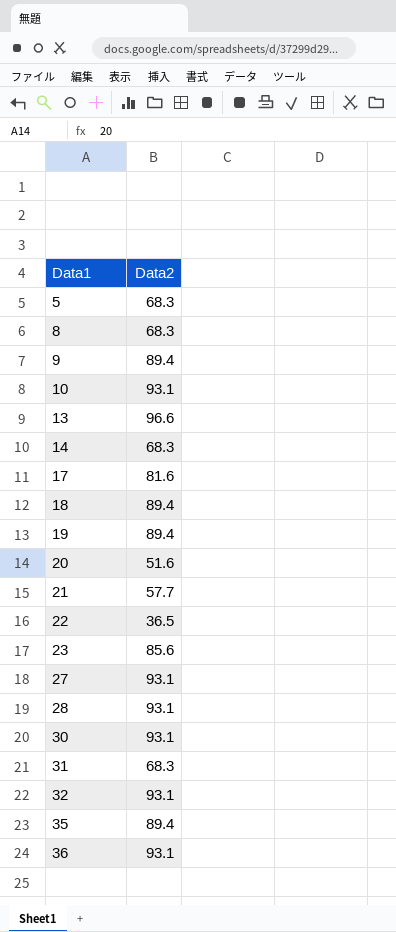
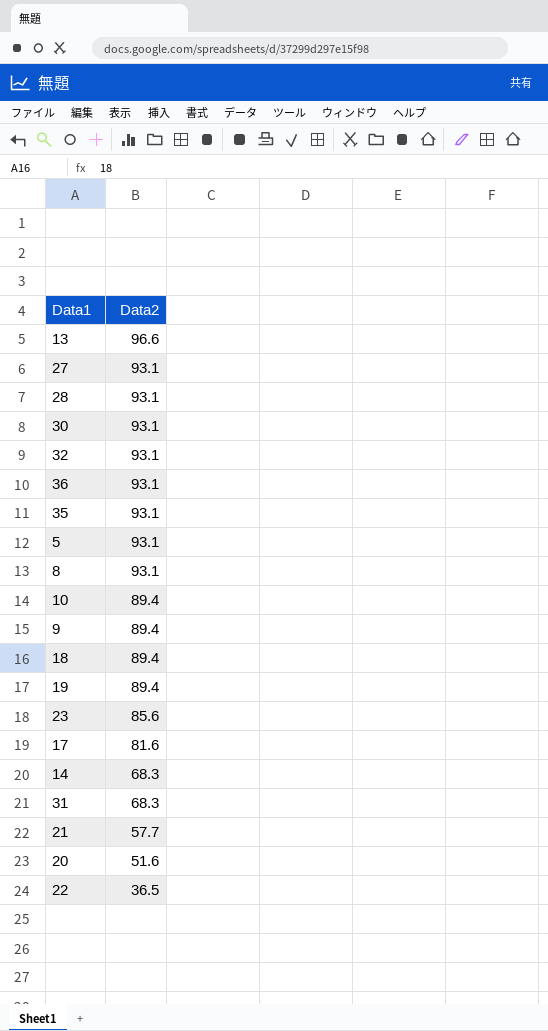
row order: Data1 ascending -> Data2 descending
35 | Data2: 89.4 -> 93.1
5 | Data2: 68.3 -> 93.1
8 | Data2: 68.3 -> 93.1
10 | Data2: 93.1 -> 89.4

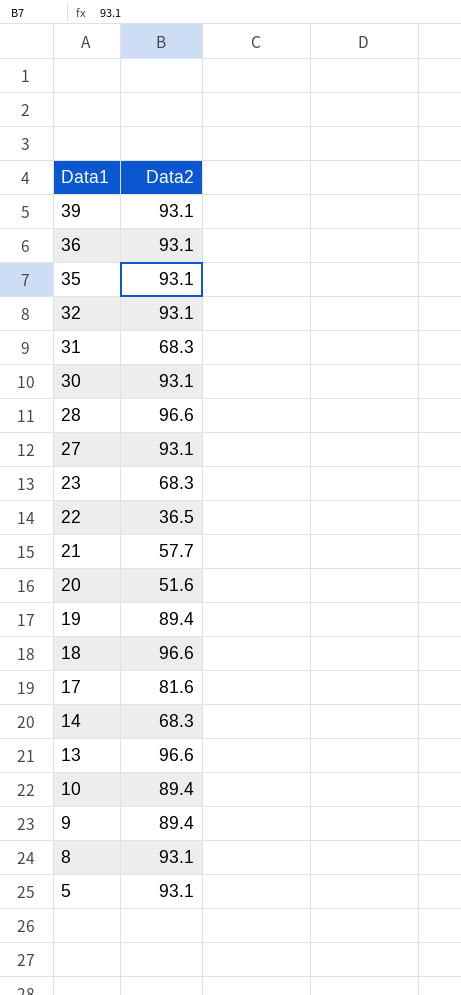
row order: Data2 descending -> Data1 descending
row 39: none -> 93.1
28 | Data2: 93.1 -> 96.6
23 | Data2: 85.6 -> 68.3
18 | Data2: 89.4 -> 96.6

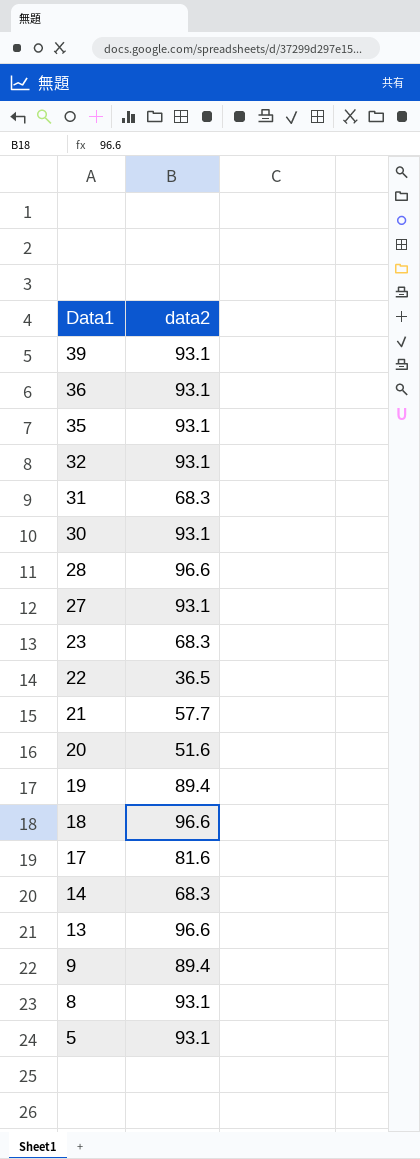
column name: Data2 -> data2
row 10: 89.4 -> none

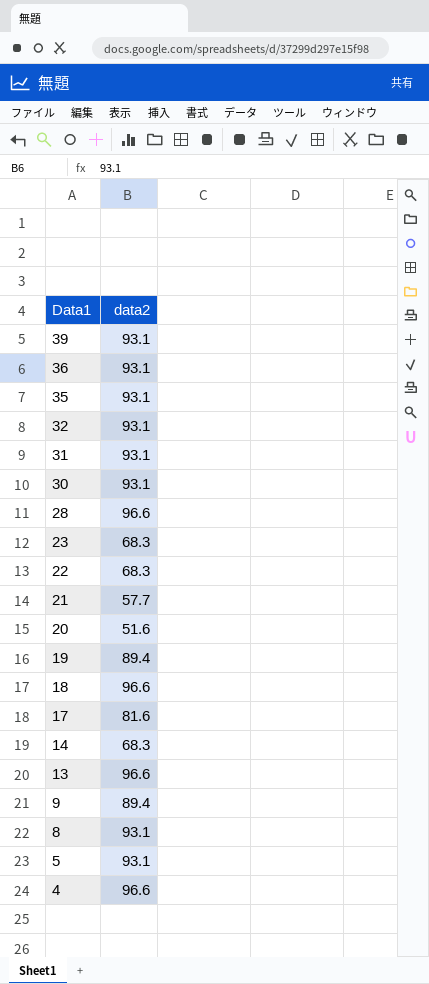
row 27: 93.1 -> none
31 | data2: 68.3 -> 93.1
22 | data2: 36.5 -> 68.3
row 4: none -> 96.6

